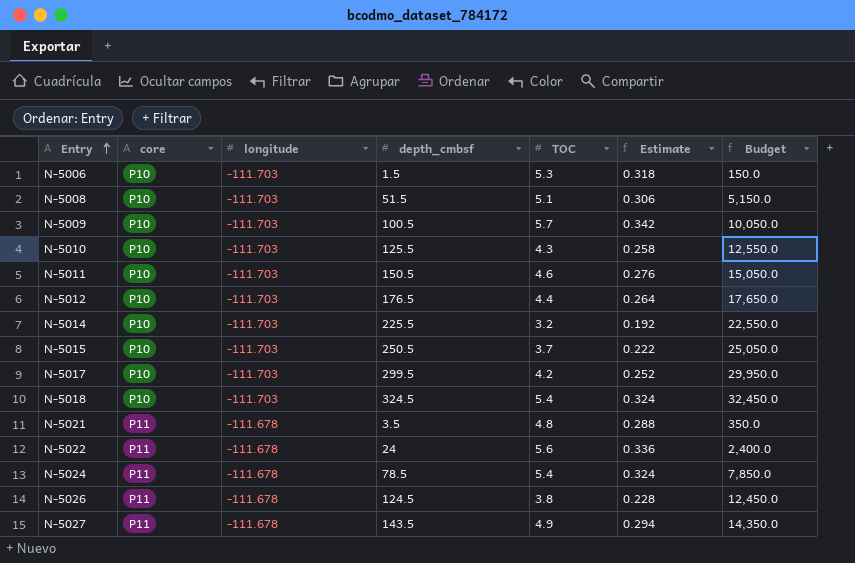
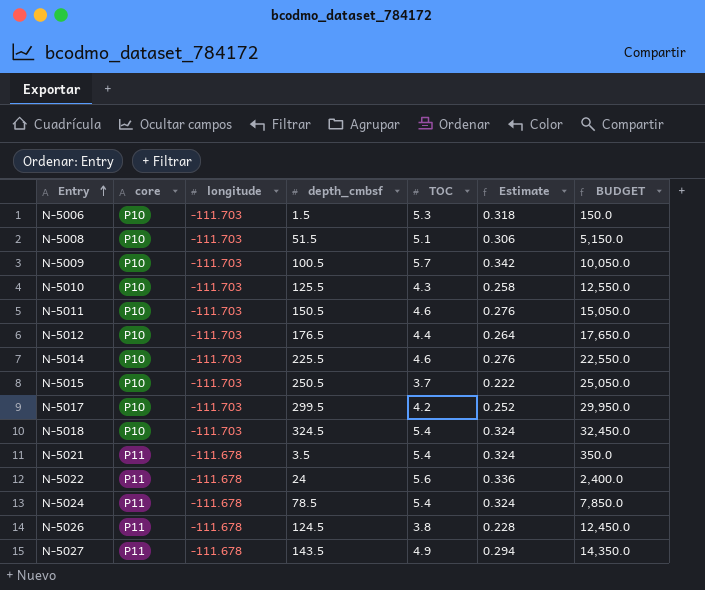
column name: Budget -> BUDGET
N-5014 | TOC: 3.2 -> 4.6
N-5014 | Estimate: 0.192 -> 0.276
N-5021 | TOC: 4.8 -> 5.4
N-5021 | Estimate: 0.288 -> 0.324

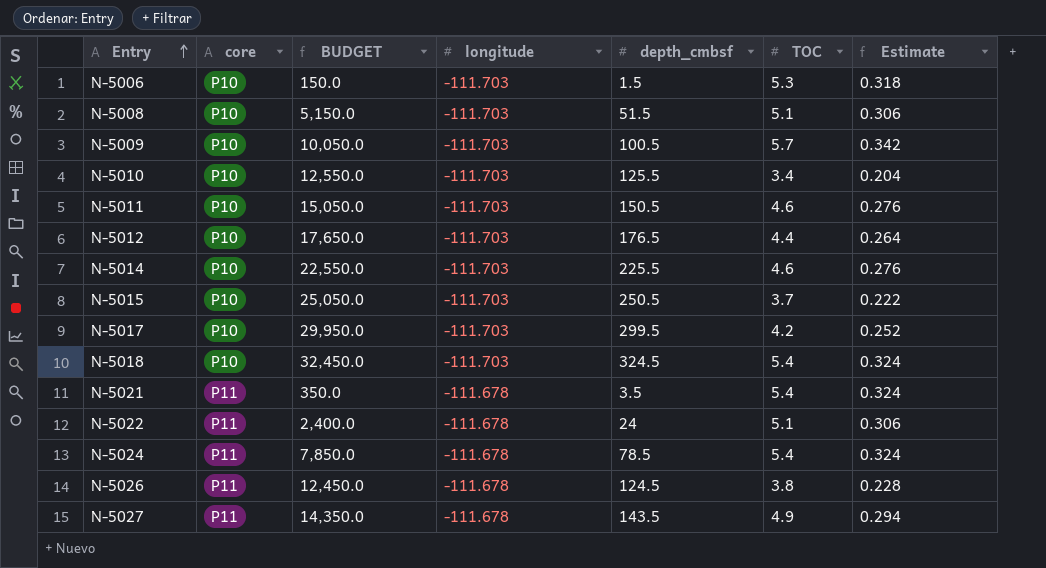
column BUDGET | position: 7 -> 3
N-5010 | TOC: 4.3 -> 3.4
N-5010 | Estimate: 0.258 -> 0.204
N-5022 | TOC: 5.6 -> 5.1
N-5022 | Estimate: 0.336 -> 0.306

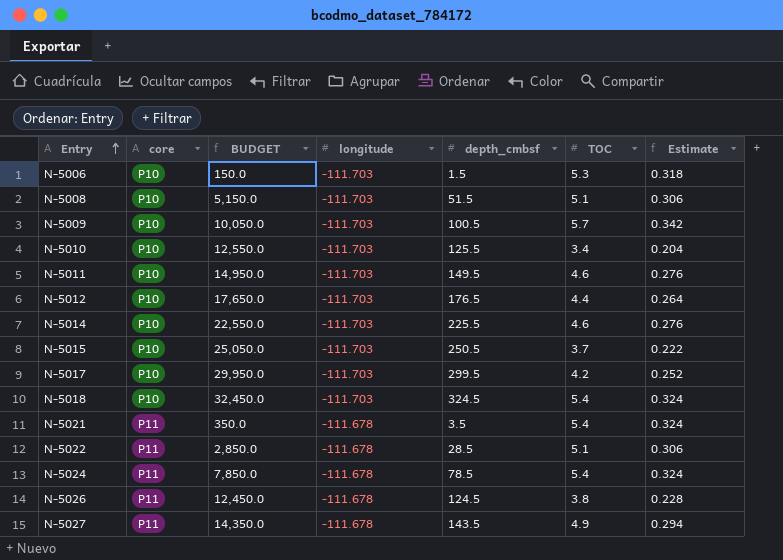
N-5011 | BUDGET: 15,050.0 -> 14,950.0
N-5011 | depth_cmbsf: 150.5 -> 149.5
N-5022 | BUDGET: 2,400.0 -> 2,850.0
N-5022 | depth_cmbsf: 24 -> 28.5

